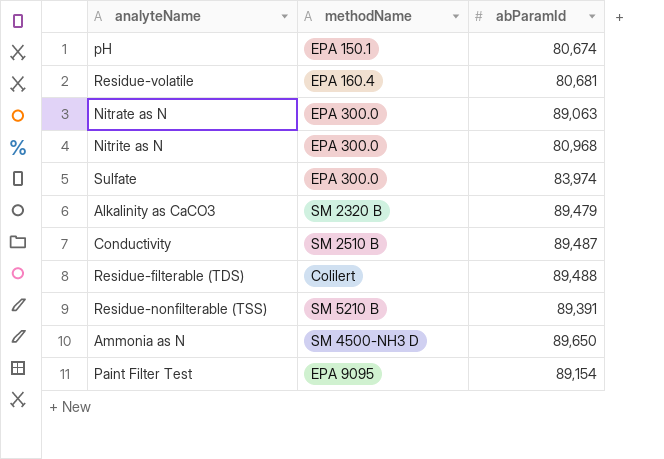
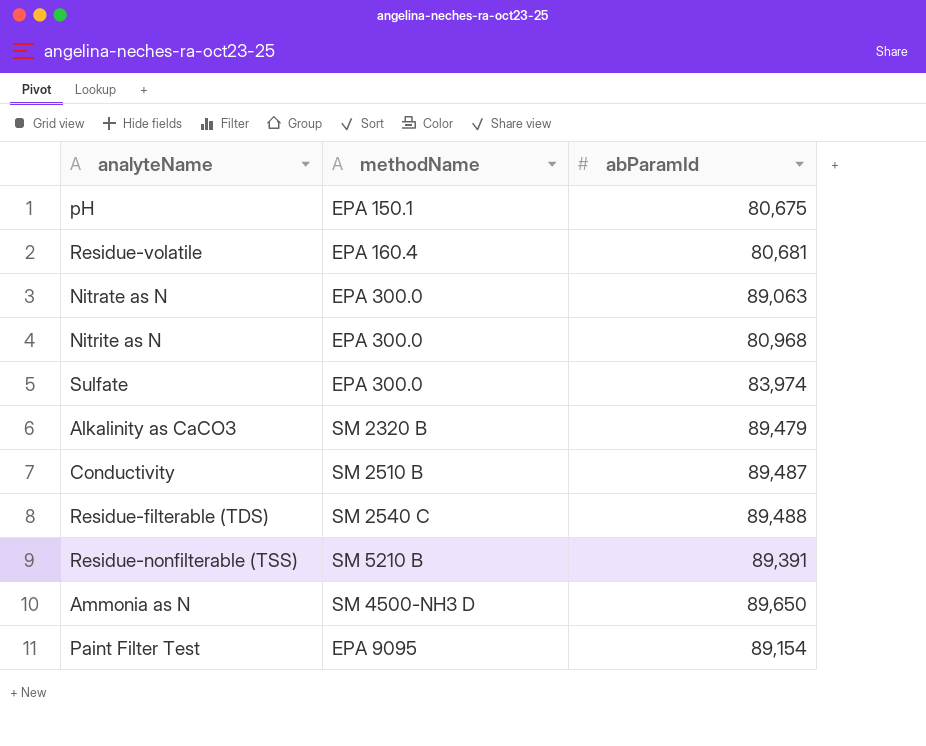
pH | abParamId: 80,674 -> 80,675
Residue-filterable (TDS) | methodName: Colilert -> SM 2540 C

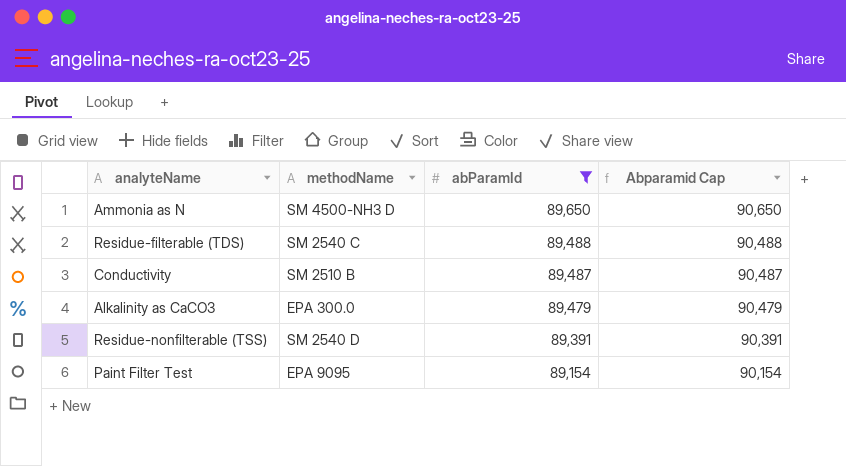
filter: none -> abParamId >= 89,154
row order: none -> abParamId descending
column Abparamid Cap | formula: none -> [abParamId] + 1000
Alkalinity as CaCO3 | methodName: SM 2320 B -> EPA 300.0
Residue-nonfilterable (TSS) | methodName: SM 5210 B -> SM 2540 D

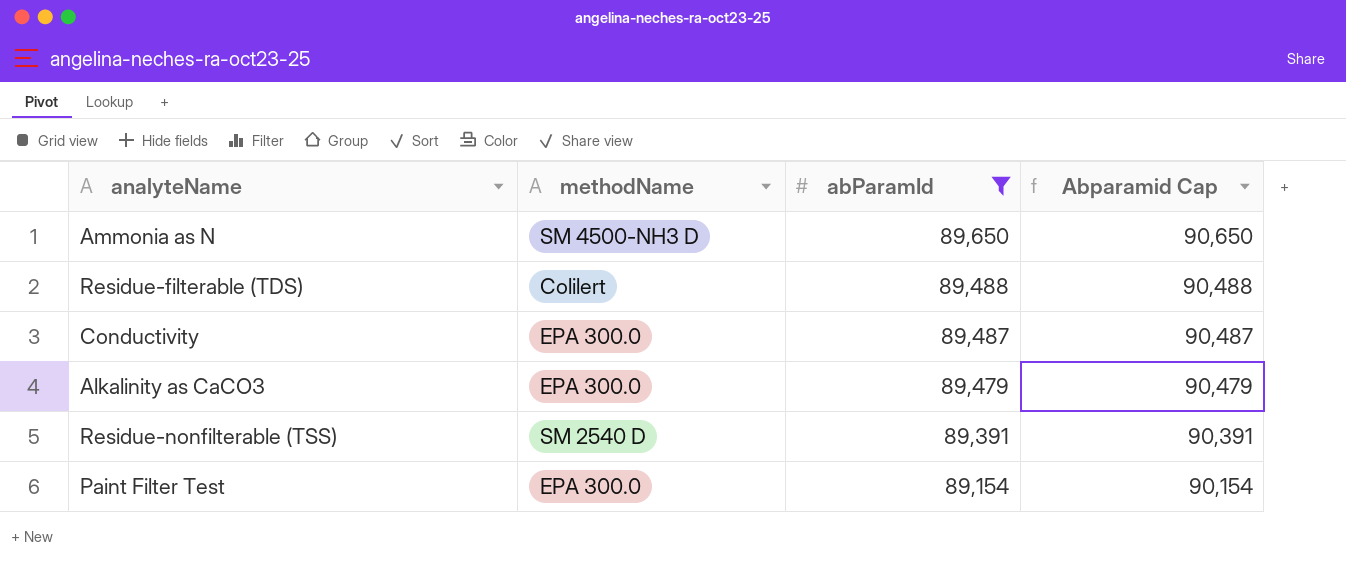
Residue-filterable (TDS) | methodName: SM 2540 C -> Colilert
Conductivity | methodName: SM 2510 B -> EPA 300.0
Paint Filter Test | methodName: EPA 9095 -> EPA 300.0

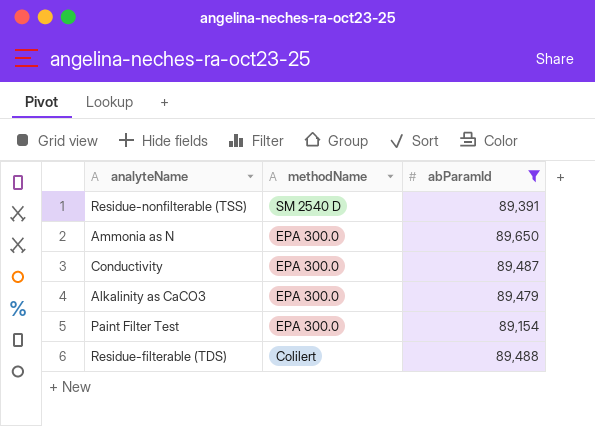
row order: abParamId descending -> methodName descending
column Abparamid Cap | formula: [abParamId] + 1000 -> none
Ammonia as N | methodName: SM 4500-NH3 D -> EPA 300.0

